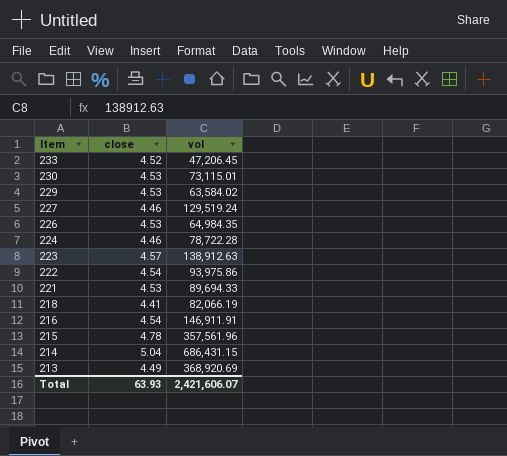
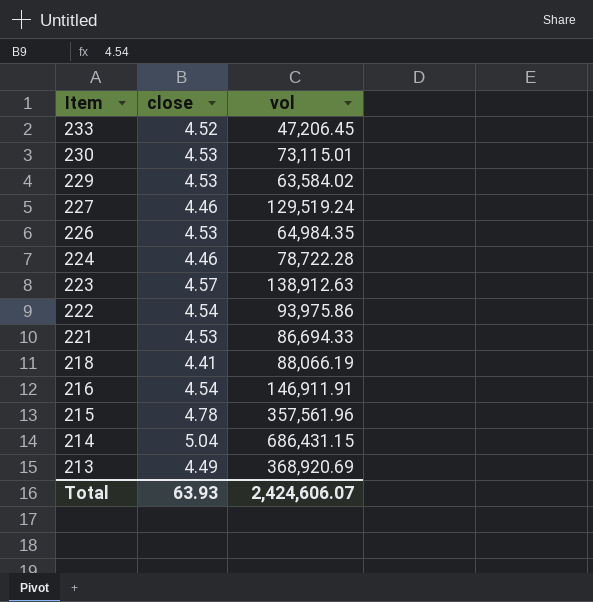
221 | vol: 89,694.33 -> 86,694.33
218 | vol: 82,066.19 -> 88,066.19
Total | vol: 2,421,606.07 -> 2,424,606.07

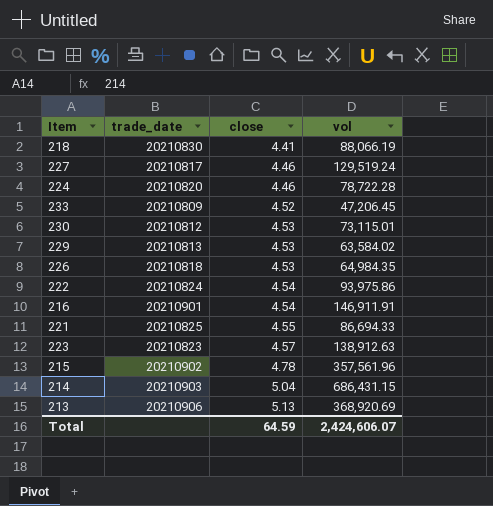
row order: Item descending -> close ascending
column trade_date | position: none -> 2
221 | close: 4.53 -> 4.55
213 | close: 4.49 -> 5.13
Total | close: 63.93 -> 64.59

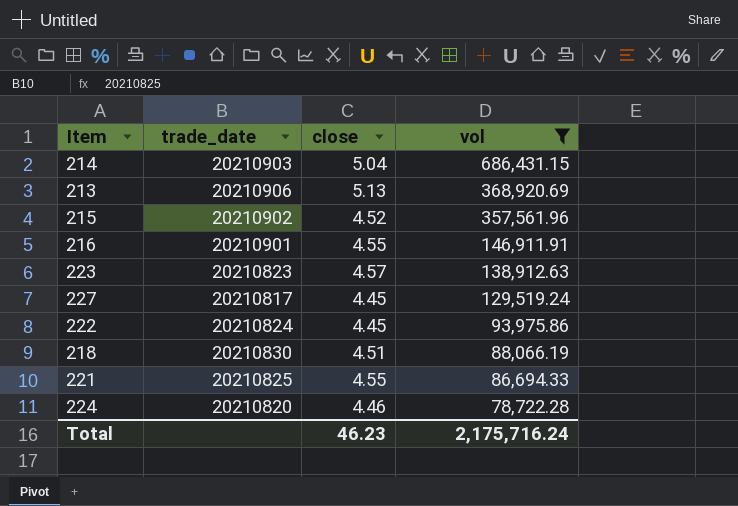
filter: none -> vol >= 78,722.28
row order: close ascending -> vol descending
215 | close: 4.78 -> 4.52
216 | close: 4.54 -> 4.55
227 | close: 4.46 -> 4.45
222 | close: 4.54 -> 4.45
218 | close: 4.41 -> 4.51
Total | close: 64.59 -> 46.23
Total | vol: 2,424,606.07 -> 2,175,716.24

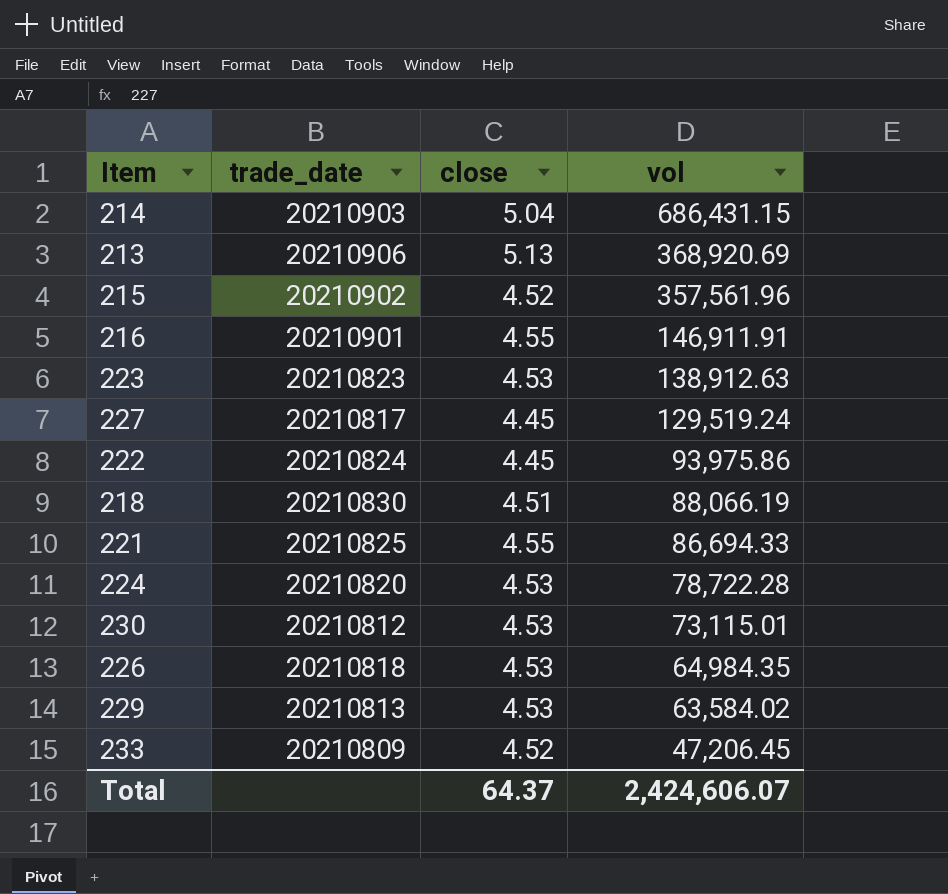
filter: vol >= 78,722.28 -> none
223 | close: 4.57 -> 4.53
224 | close: 4.46 -> 4.53
Total | close: 46.23 -> 64.37
Total | vol: 2,175,716.24 -> 2,424,606.07

